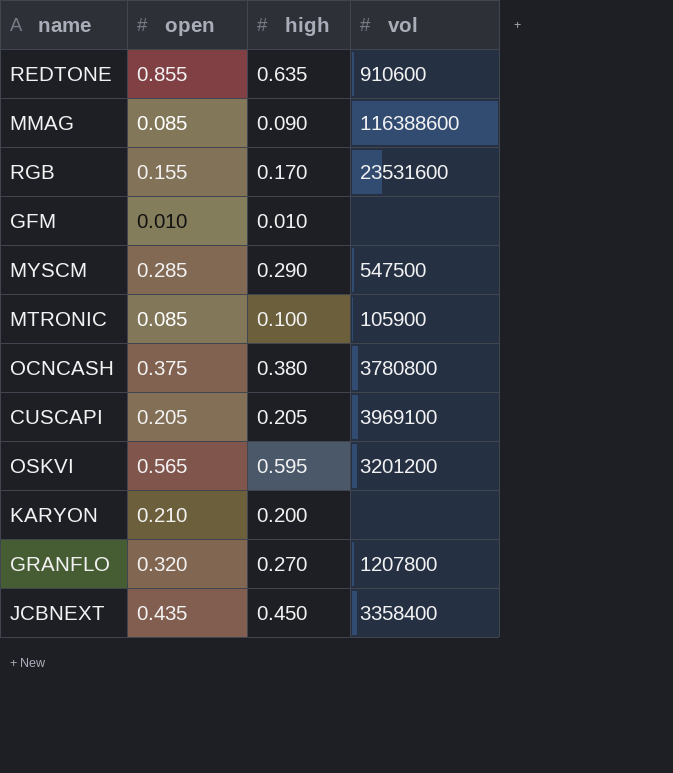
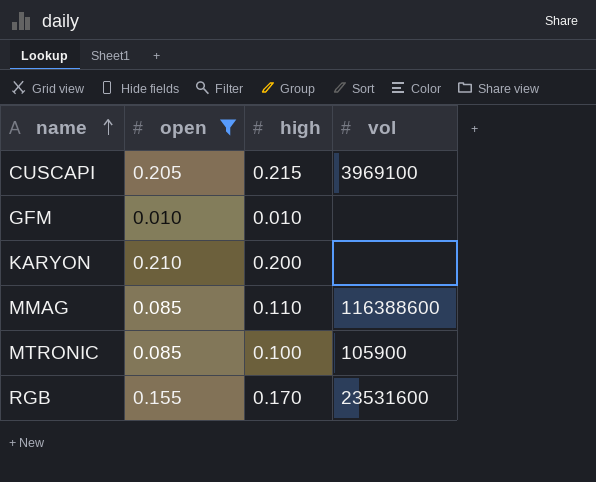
filter: none -> open <= 0.210
row order: none -> name ascending
CUSCAPI | high: 0.205 -> 0.215
MMAG | high: 0.090 -> 0.110

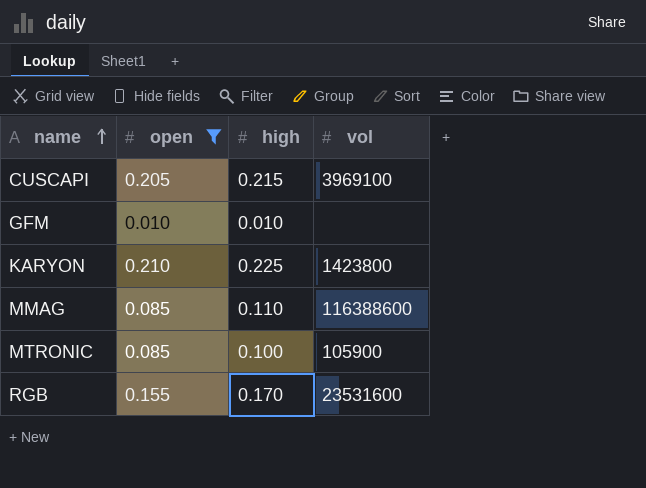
KARYON | high: 0.200 -> 0.225
KARYON | vol: none -> 1423800

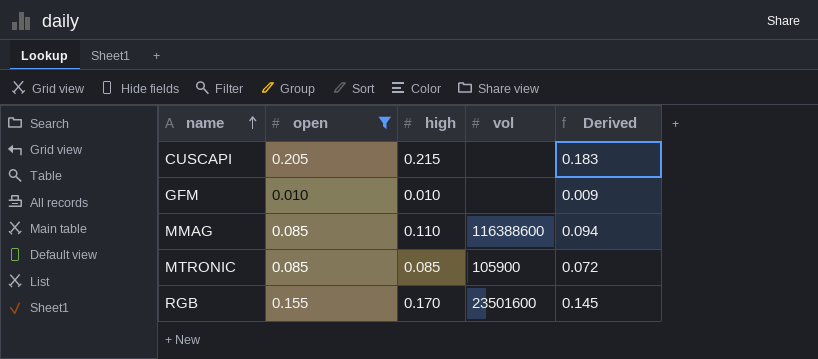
column Derived | formula: none -> [high] * 0.85
row KARYON: 0.210 | 0.225 | 1423800 -> none
CUSCAPI | vol: 3969100 -> none
MTRONIC | high: 0.100 -> 0.085
RGB | vol: 23531600 -> 23501600

